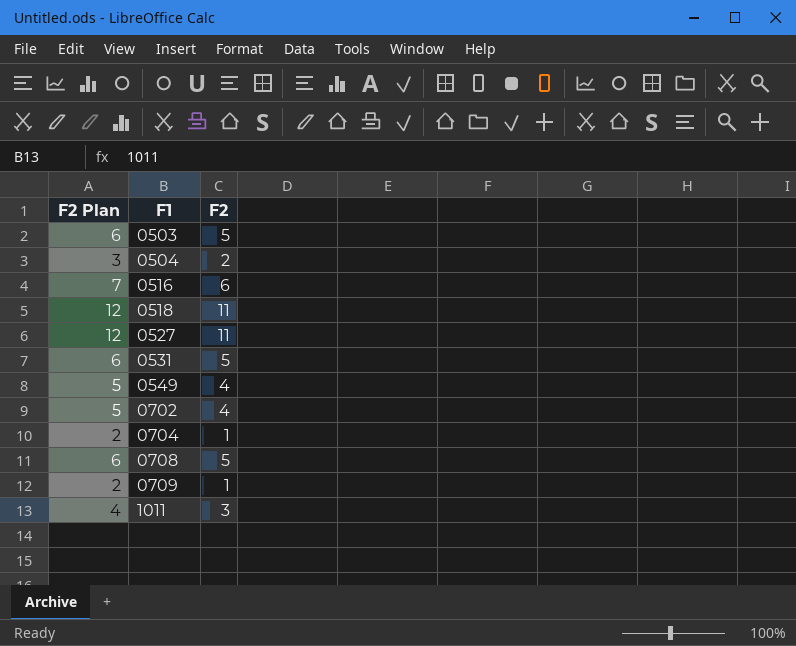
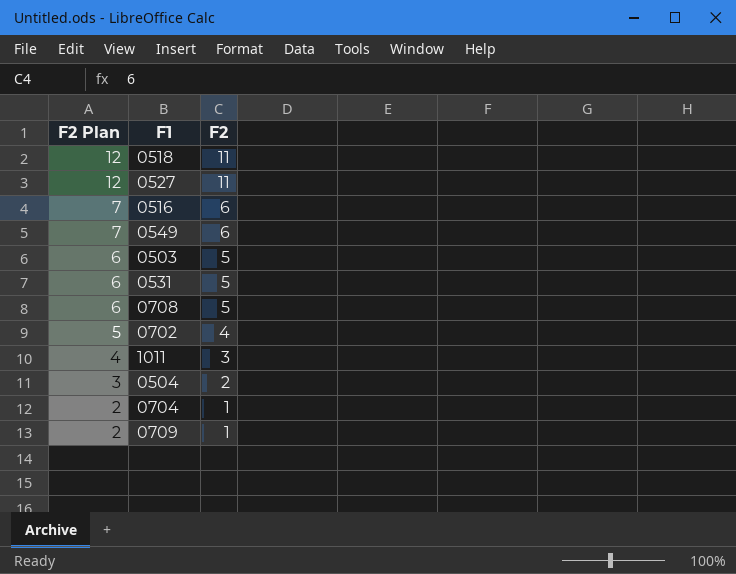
row order: F1 ascending -> F2 Plan descending
0549 | F2 Plan: 5 -> 7
0549 | F2: 4 -> 6

